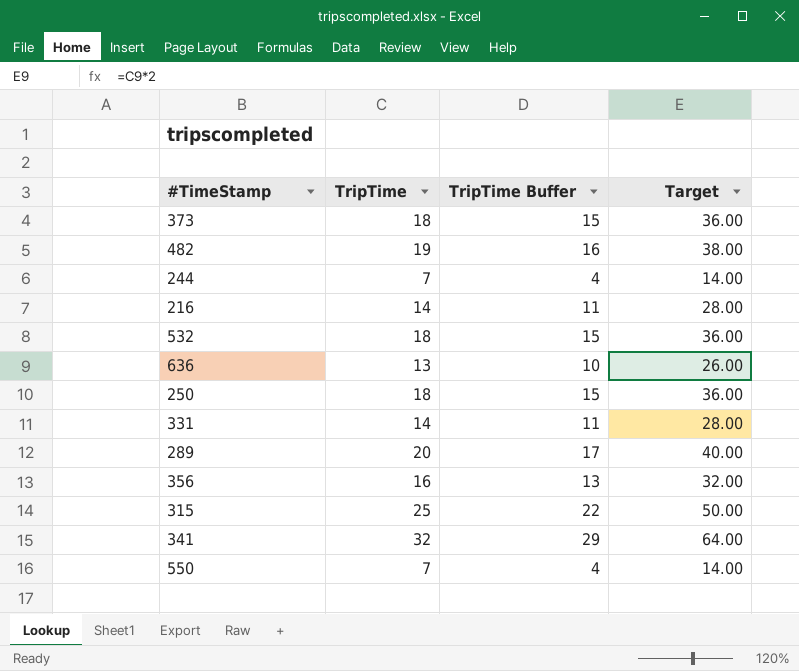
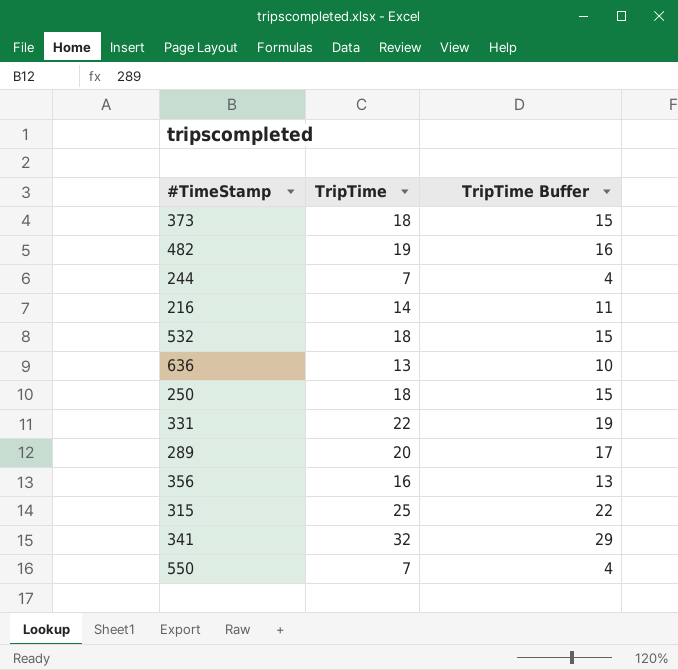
column Target | formula: [TripTime] * 2 -> none
331 | TripTime: 14 -> 22
331 | TripTime Buffer: 11 -> 19

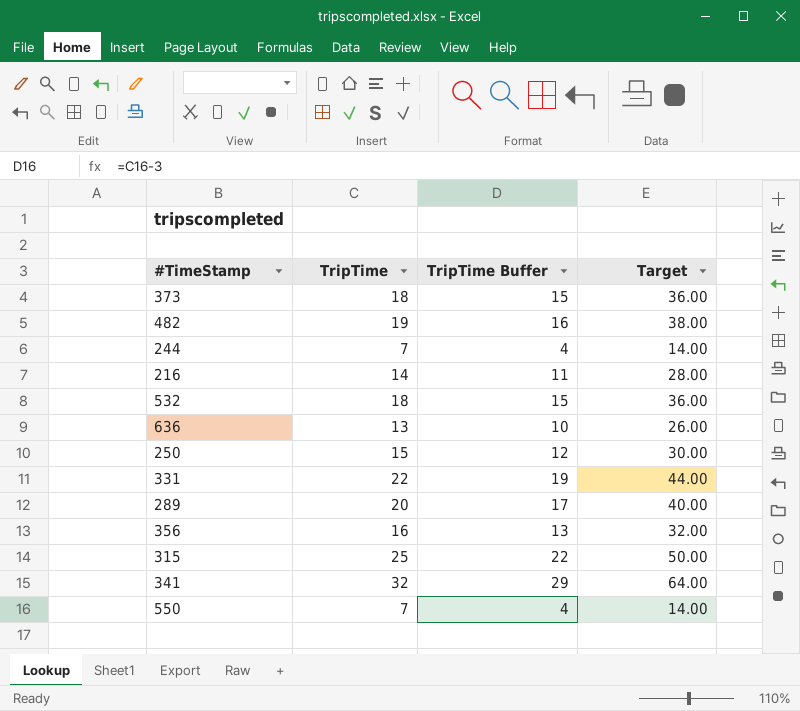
column Target | formula: none -> [TripTime] * 2
250 | TripTime: 18 -> 15
250 | TripTime Buffer: 15 -> 12

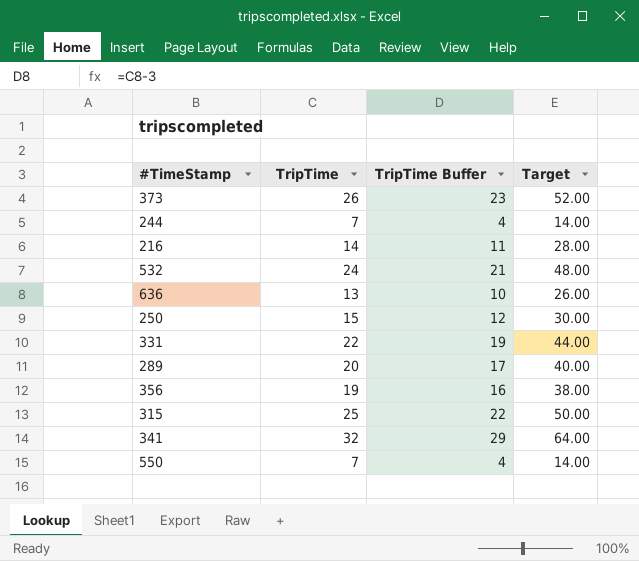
row 482: 19 | 16 | 38.00 -> none
373 | TripTime: 18 -> 26
373 | TripTime Buffer: 15 -> 23
373 | Target: 36.00 -> 52.00
532 | TripTime: 18 -> 24
532 | TripTime Buffer: 15 -> 21
532 | Target: 36.00 -> 48.00
356 | TripTime: 16 -> 19
356 | TripTime Buffer: 13 -> 16
356 | Target: 32.00 -> 38.00

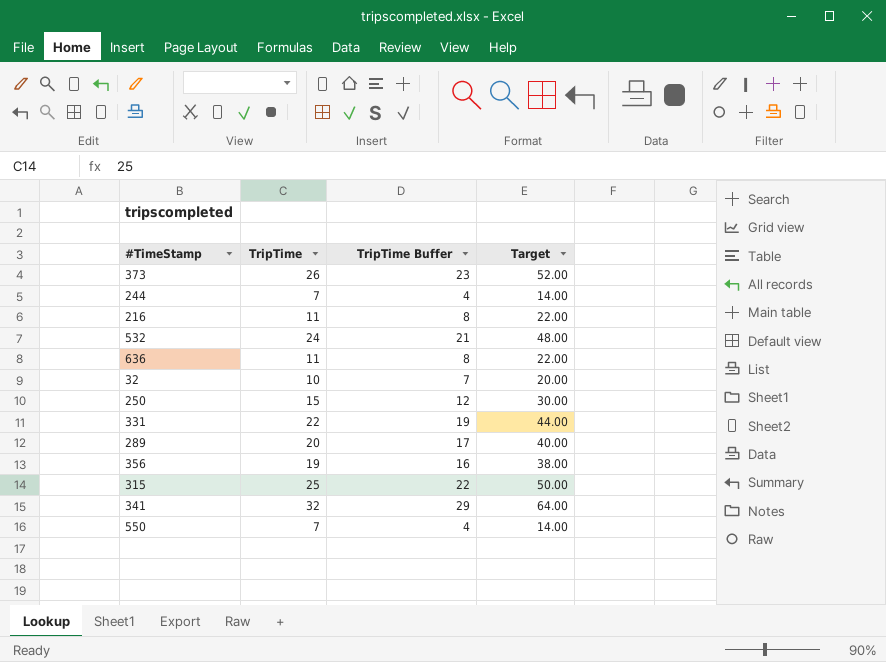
216 | TripTime: 14 -> 11
216 | TripTime Buffer: 11 -> 8
216 | Target: 28.00 -> 22.00
636 | TripTime: 13 -> 11
636 | TripTime Buffer: 10 -> 8
636 | Target: 26.00 -> 22.00
row 32: none -> 10 | 7 | 20.00

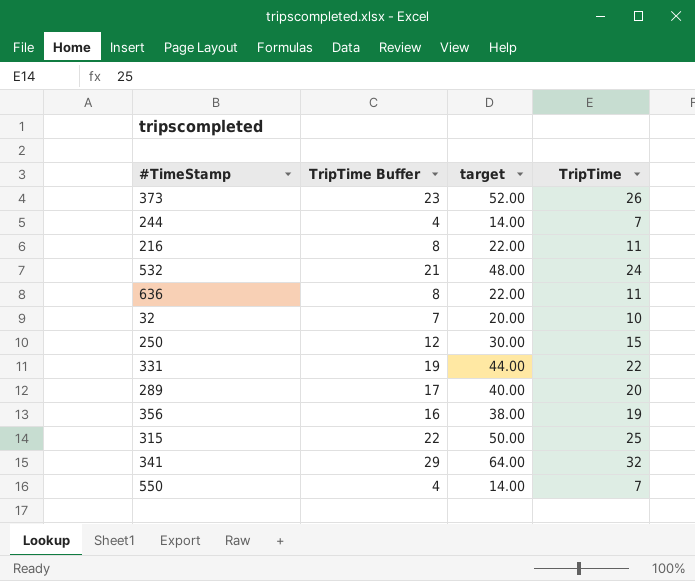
column name: Target -> target
column TripTime | position: 2 -> 4

